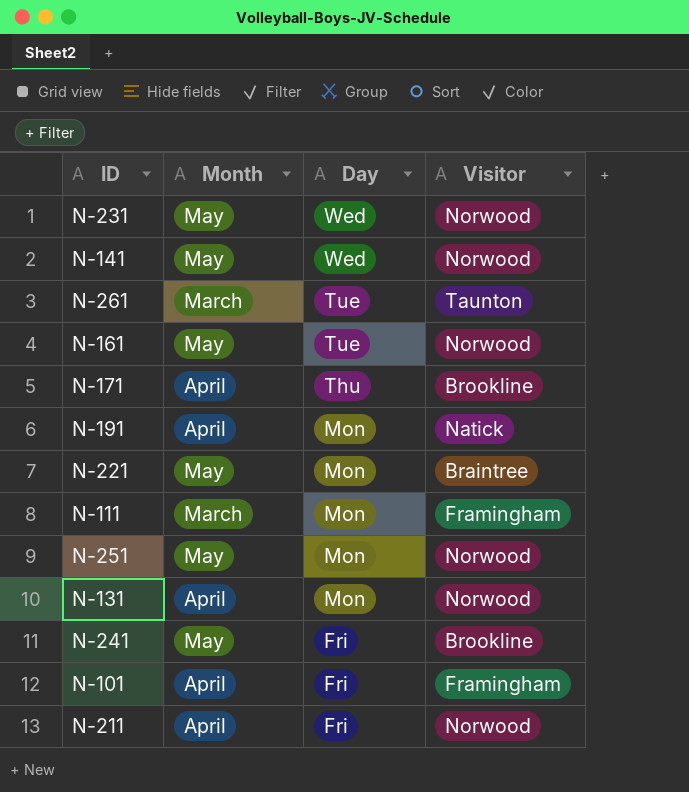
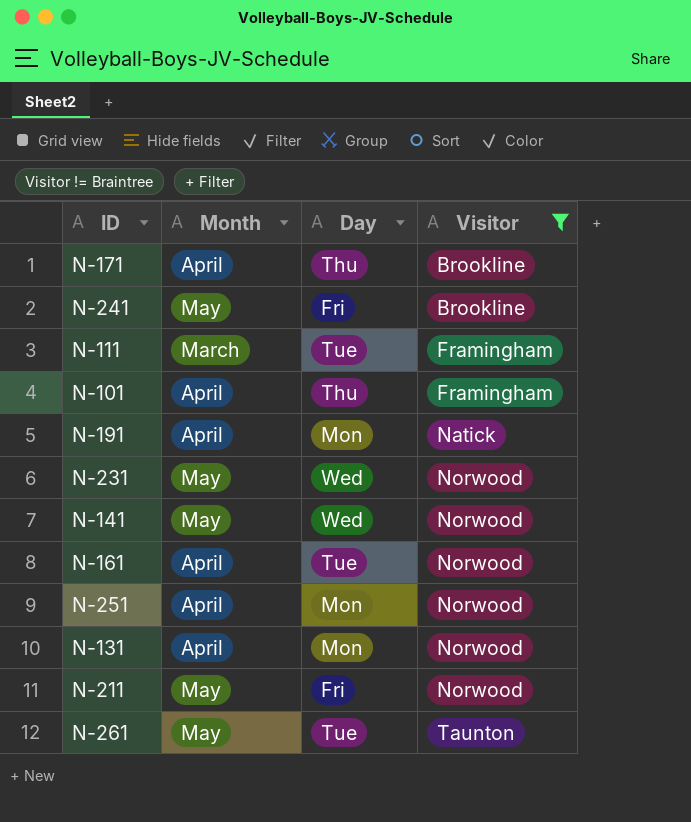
filter: none -> Visitor != Braintree
row order: Day descending -> Visitor ascending
N-111 | Day: Mon -> Tue
N-101 | Day: Fri -> Thu
N-161 | Month: May -> April
N-251 | Month: May -> April
N-211 | Month: April -> May
N-261 | Month: March -> May

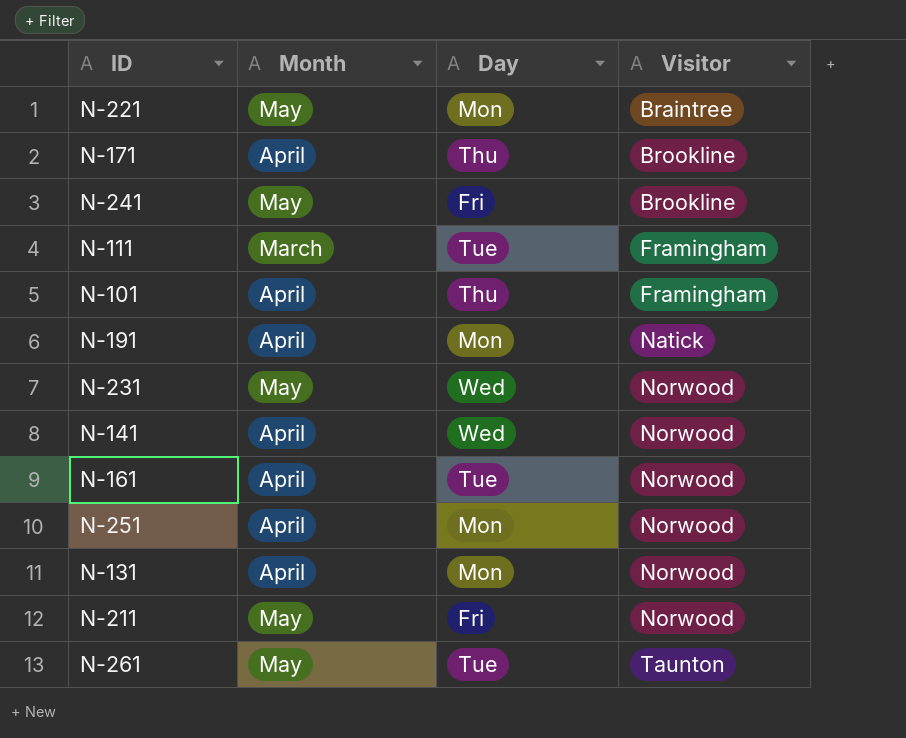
filter: Visitor != Braintree -> none
N-141 | Month: May -> April

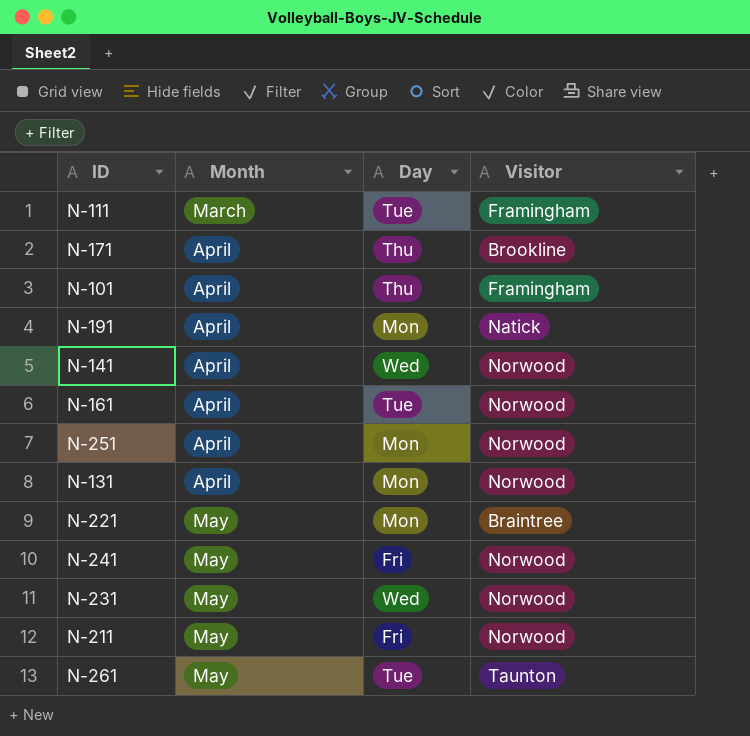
row order: Visitor ascending -> Month ascending
N-241 | Visitor: Brookline -> Norwood

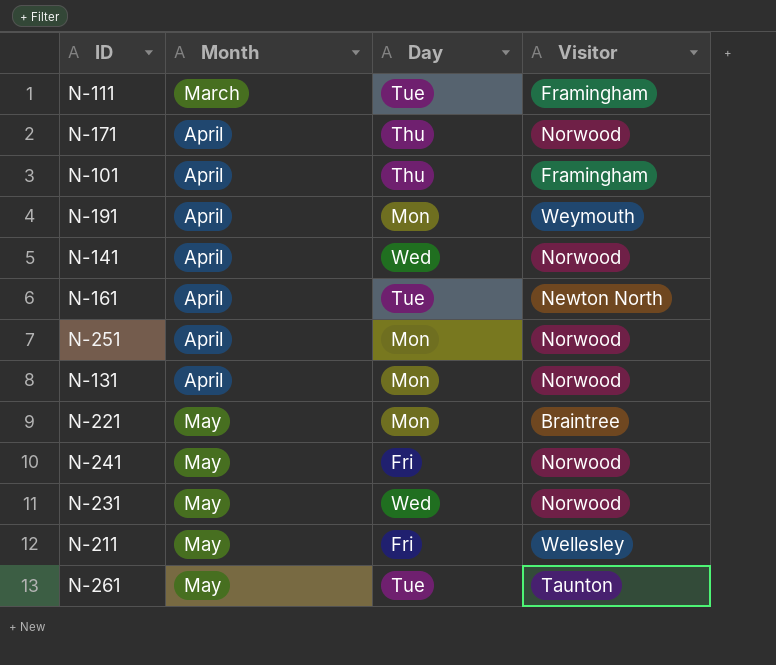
N-171 | Visitor: Brookline -> Norwood
N-191 | Visitor: Natick -> Weymouth
N-161 | Visitor: Norwood -> Newton North
N-211 | Visitor: Norwood -> Wellesley

